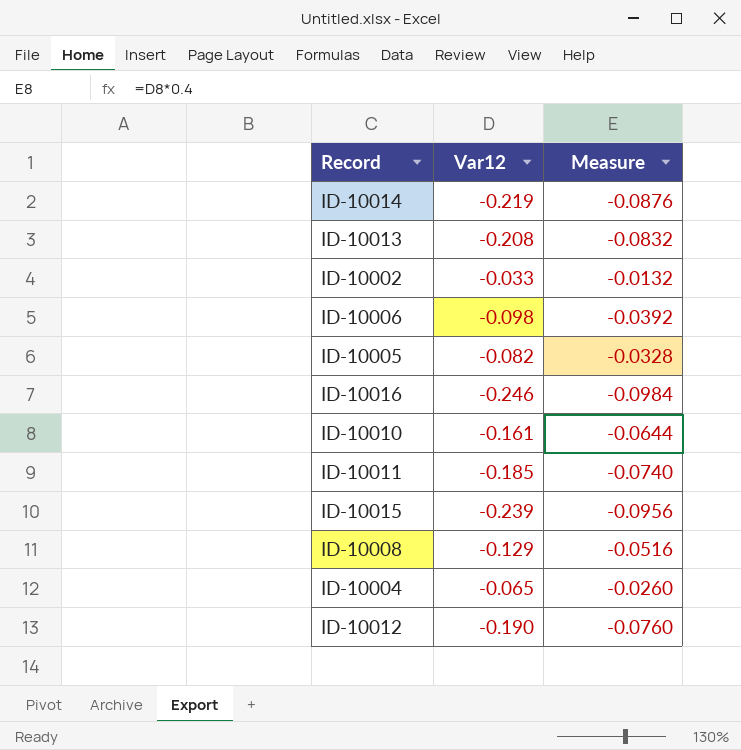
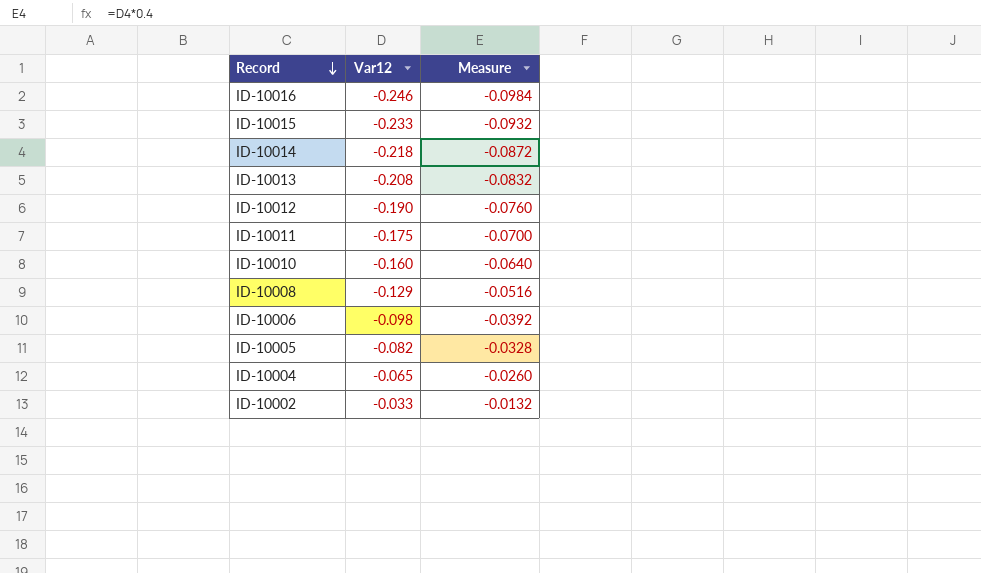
row order: none -> Record descending
ID-10015 | Var12: -0.239 -> -0.233
ID-10015 | Measure: -0.0956 -> -0.0932
ID-10014 | Var12: -0.219 -> -0.218
ID-10014 | Measure: -0.0876 -> -0.0872
ID-10011 | Var12: -0.185 -> -0.175
ID-10011 | Measure: -0.0740 -> -0.0700
ID-10010 | Var12: -0.161 -> -0.160
ID-10010 | Measure: -0.0644 -> -0.0640

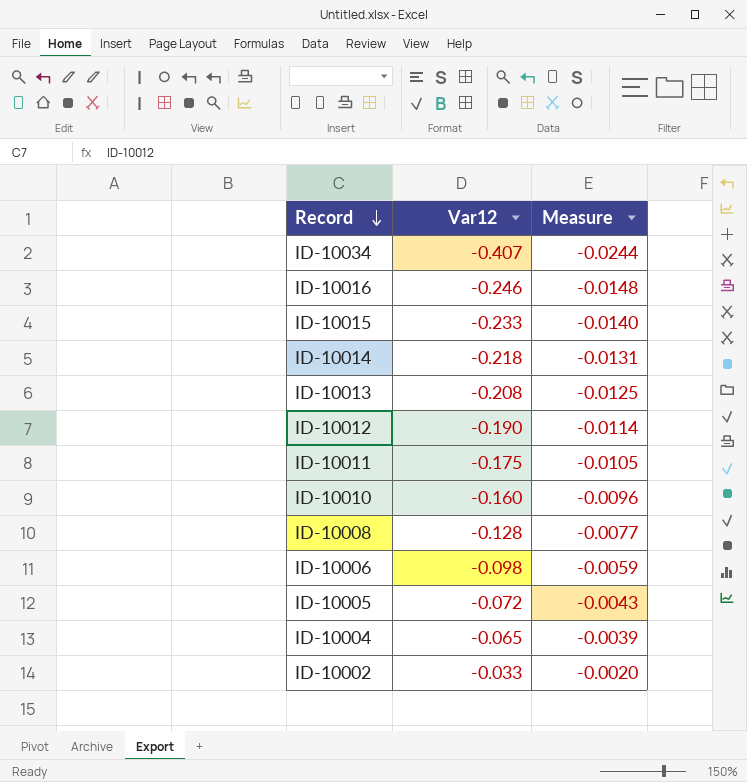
column Measure | formula: [Var12] * 0.4 -> [Var12] * 0.06
row ID-10034: none -> -0.407 | -0.0244
ID-10008 | Var12: -0.129 -> -0.128
ID-10005 | Var12: -0.082 -> -0.072

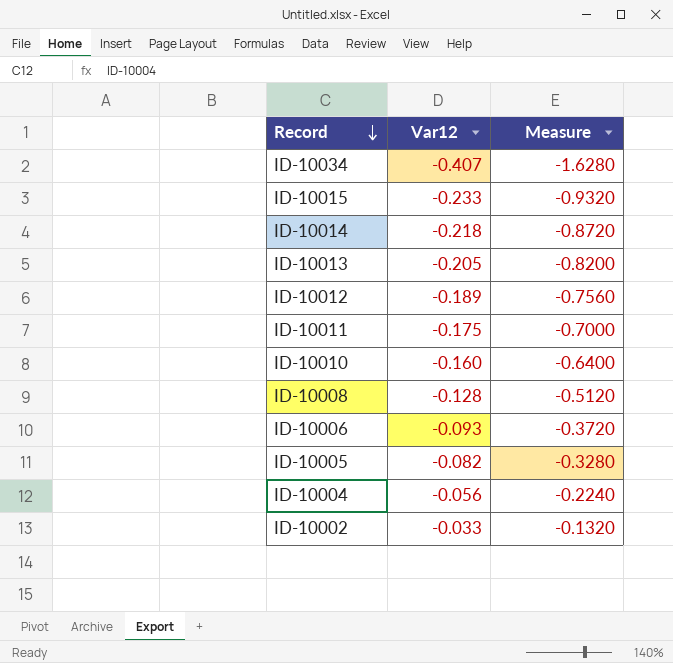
column Measure | formula: [Var12] * 0.06 -> [Var12] * 4
row ID-10016: -0.246 | -0.0148 -> none
ID-10013 | Var12: -0.208 -> -0.205
ID-10012 | Var12: -0.190 -> -0.189
ID-10006 | Var12: -0.098 -> -0.093
ID-10005 | Var12: -0.072 -> -0.082
ID-10004 | Var12: -0.065 -> -0.056

